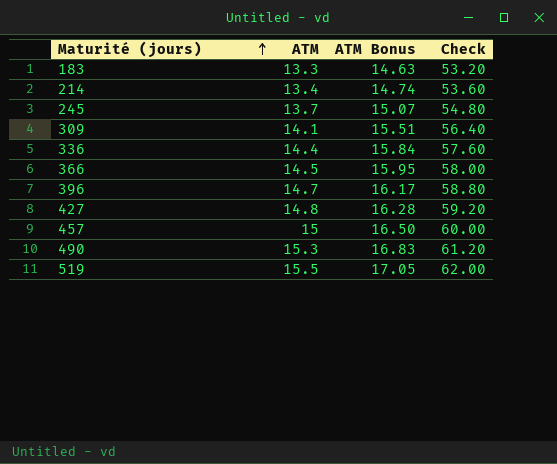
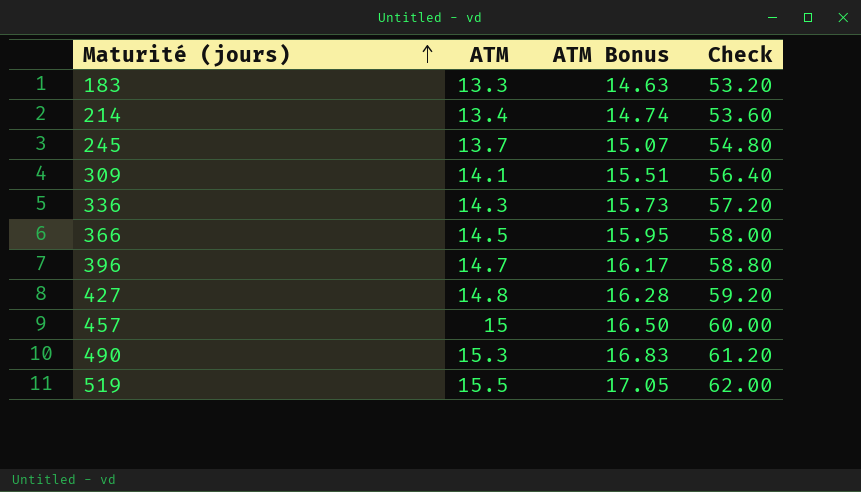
336 | ATM: 14.4 -> 14.3
336 | ATM Bonus: 15.84 -> 15.73
336 | Check: 57.60 -> 57.20

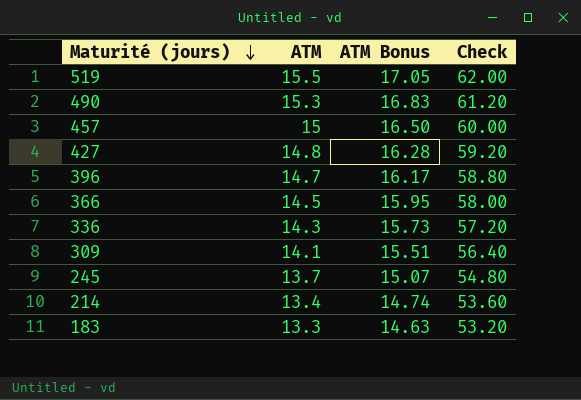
row order: Maturité (jours) ascending -> Maturité (jours) descending

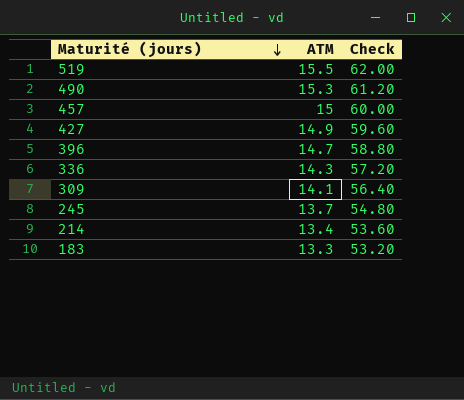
column ATM Bonus | formula: [ATM] * 1.1 -> none
row 366: 14.5 | 15.95 | 58.00 -> none
427 | ATM: 14.8 -> 14.9
427 | Check: 59.20 -> 59.60

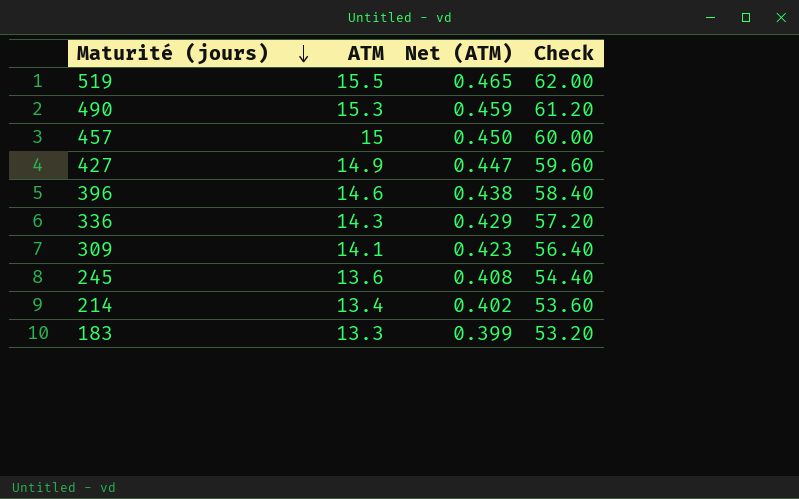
column Net (ATM) | formula: none -> [ATM] * 0.03
396 | ATM: 14.7 -> 14.6
396 | Check: 58.80 -> 58.40
245 | ATM: 13.7 -> 13.6
245 | Check: 54.80 -> 54.40

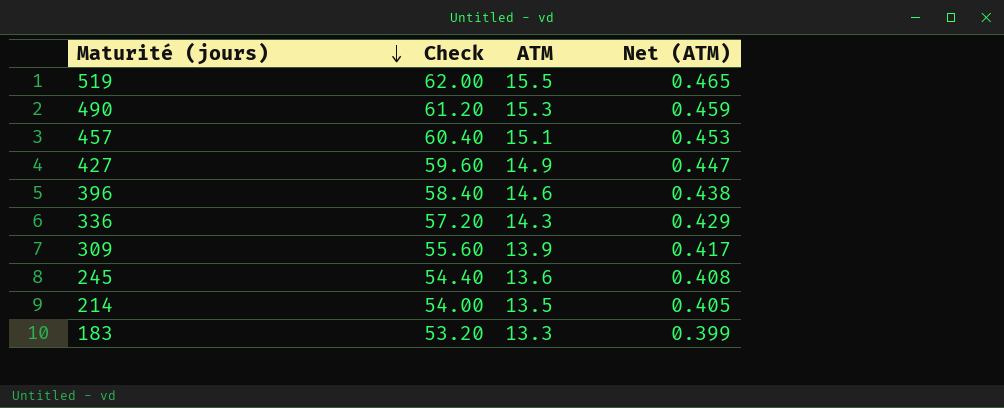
column Check | position: 4 -> 2
457 | Check: 60.00 -> 60.40
457 | ATM: 15 -> 15.1
457 | Net (ATM): 0.450 -> 0.453
309 | Check: 56.40 -> 55.60
309 | ATM: 14.1 -> 13.9
309 | Net (ATM): 0.423 -> 0.417
214 | Check: 53.60 -> 54.00
214 | ATM: 13.4 -> 13.5
214 | Net (ATM): 0.402 -> 0.405

